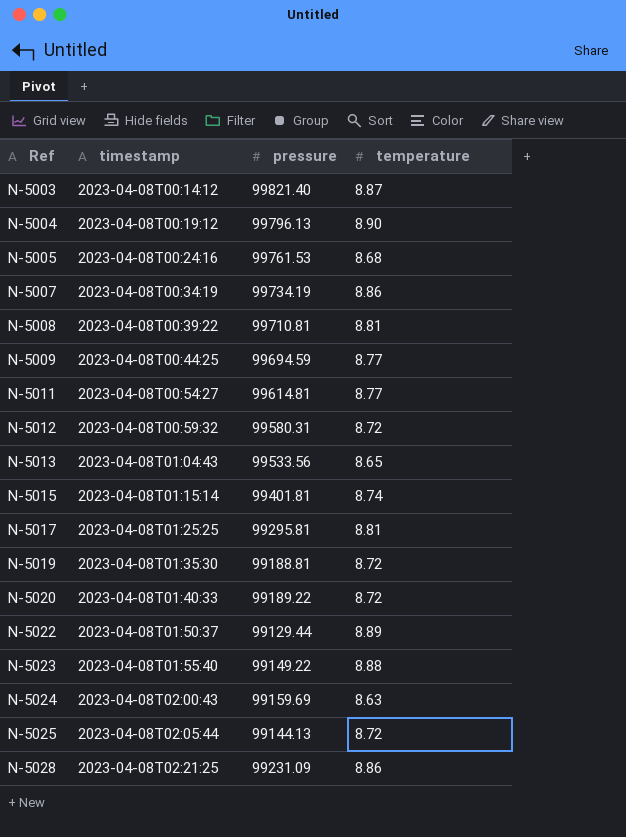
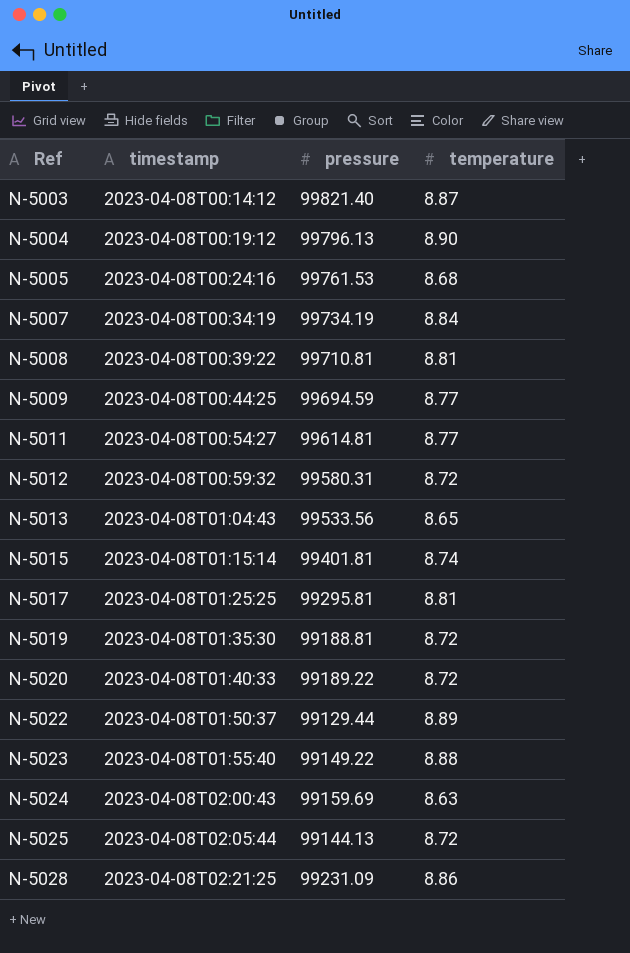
N-5007 | temperature: 8.86 -> 8.84

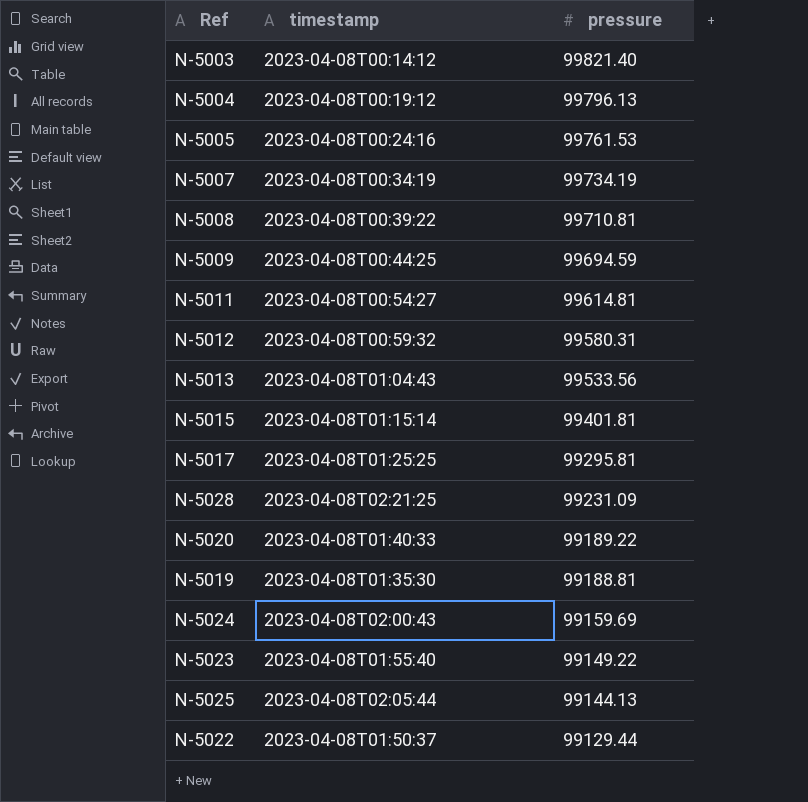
row order: Ref ascending -> pressure descending
column temperature | position: 4 -> none

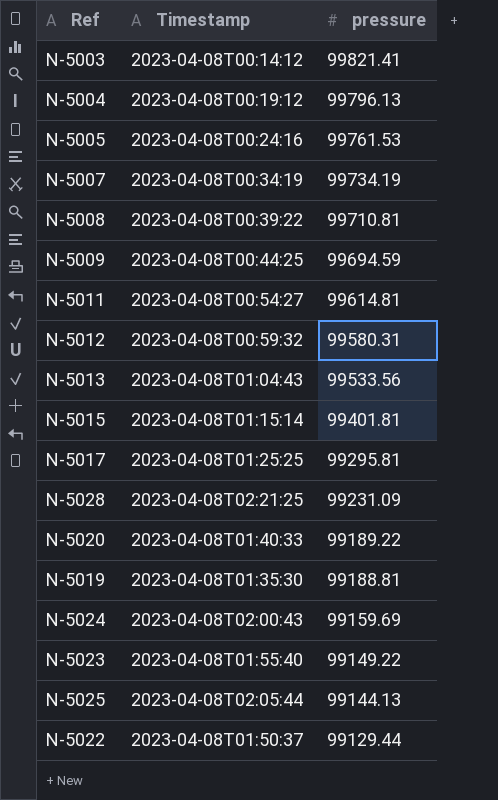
column name: timestamp -> Timestamp
N-5003 | pressure: 99821.40 -> 99821.41

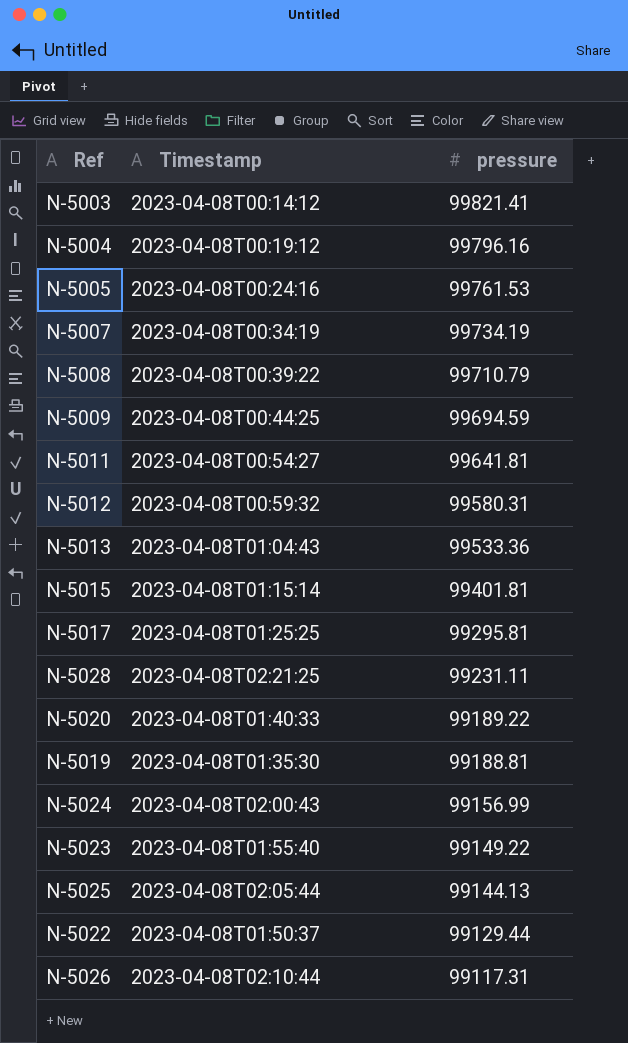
N-5004 | pressure: 99796.13 -> 99796.16
N-5008 | pressure: 99710.81 -> 99710.79
N-5011 | pressure: 99614.81 -> 99641.81
N-5013 | pressure: 99533.56 -> 99533.36
N-5028 | pressure: 99231.09 -> 99231.11
N-5024 | pressure: 99159.69 -> 99156.99
row N-5026: none -> 2023-04-08T02:10:44 | 99117.31

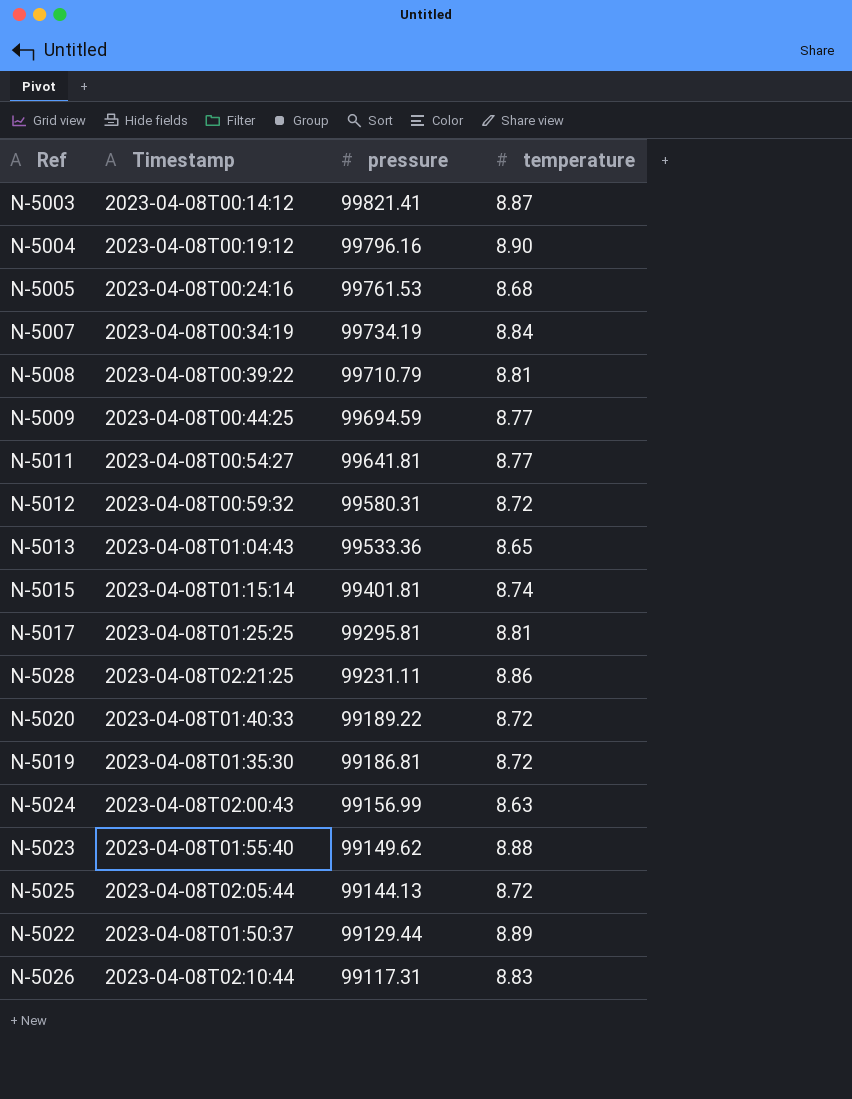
column temperature | position: none -> 4
N-5019 | pressure: 99188.81 -> 99186.81
N-5023 | pressure: 99149.22 -> 99149.62

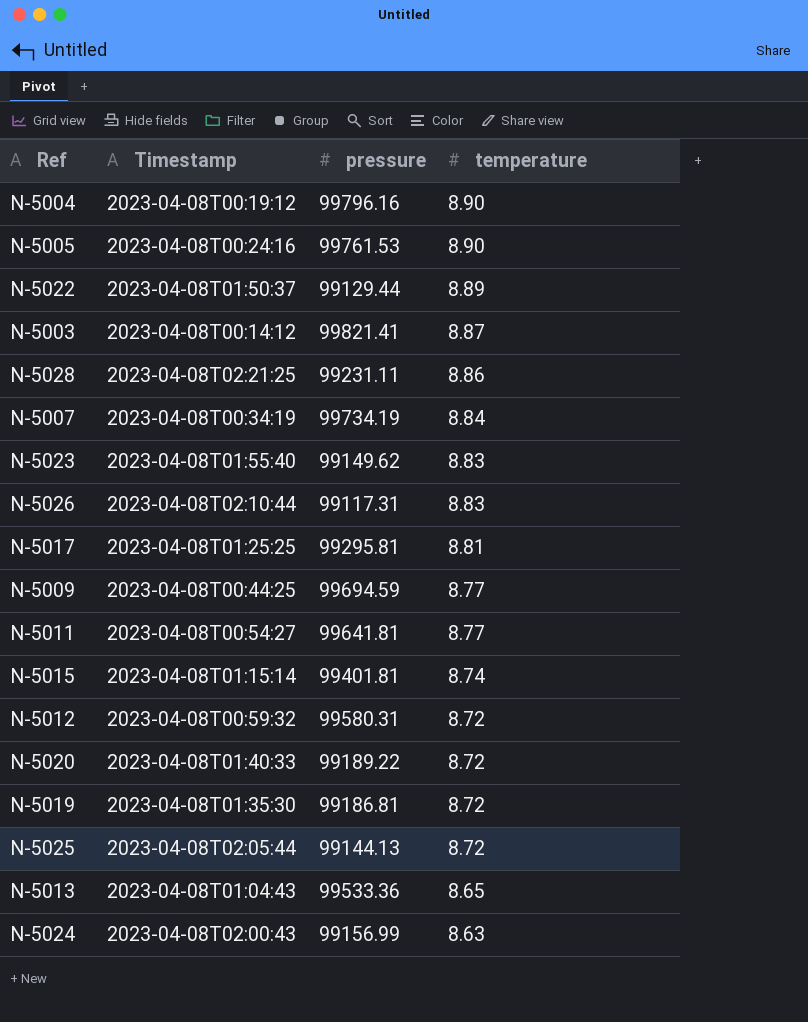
row order: pressure descending -> temperature descending
row N-5008: 2023-04-08T00:39:22 | 99710.79 | 8.81 -> none
N-5005 | temperature: 8.68 -> 8.90
N-5023 | temperature: 8.88 -> 8.83

